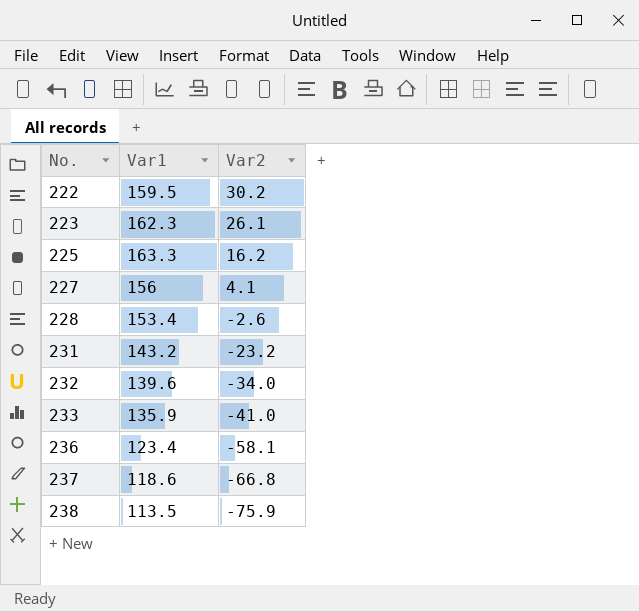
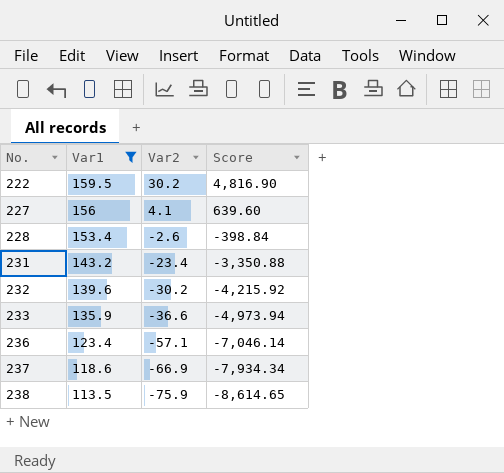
filter: none -> Var1 <= 159.5
column Score | formula: none -> [Var1] * [Var2]
231 | Var2: -23.2 -> -23.4
232 | Var2: -34.0 -> -30.2
233 | Var2: -41.0 -> -36.6
236 | Var2: -58.1 -> -57.1
237 | Var2: -66.8 -> -66.9

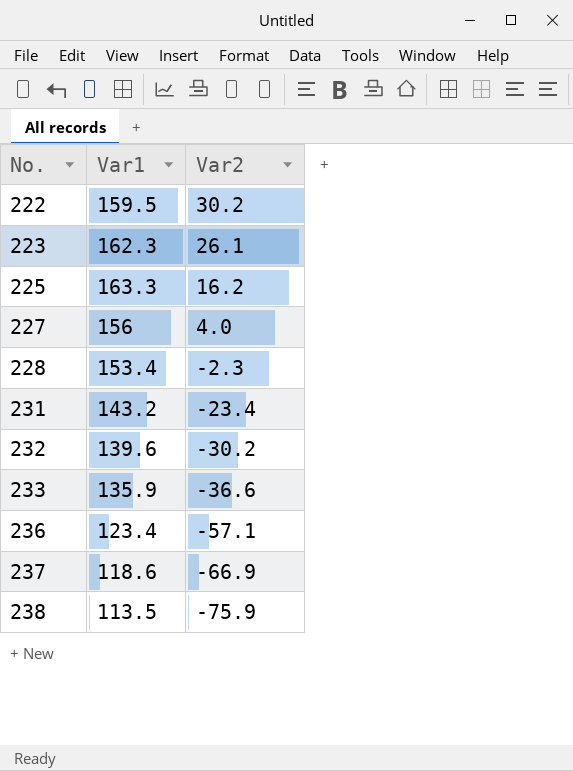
filter: Var1 <= 159.5 -> none
column Score | formula: [Var1] * [Var2] -> none
227 | Var2: 4.1 -> 4.0
228 | Var2: -2.6 -> -2.3

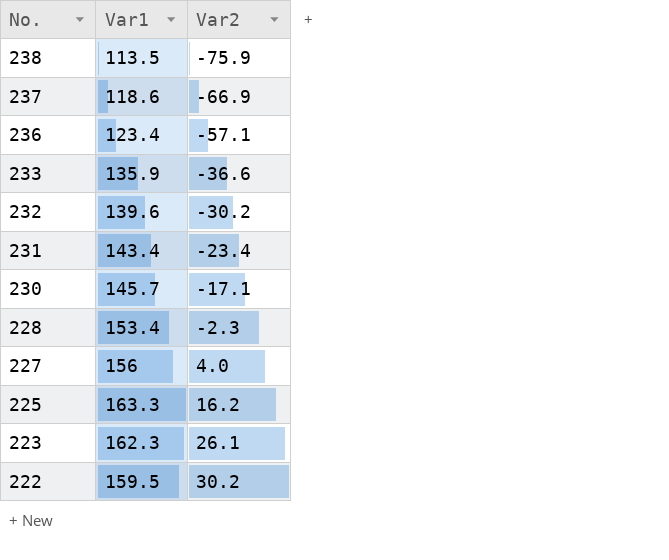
row order: No. ascending -> No. descending
231 | Var1: 143.2 -> 143.4
row 230: none -> 145.7 | -17.1

